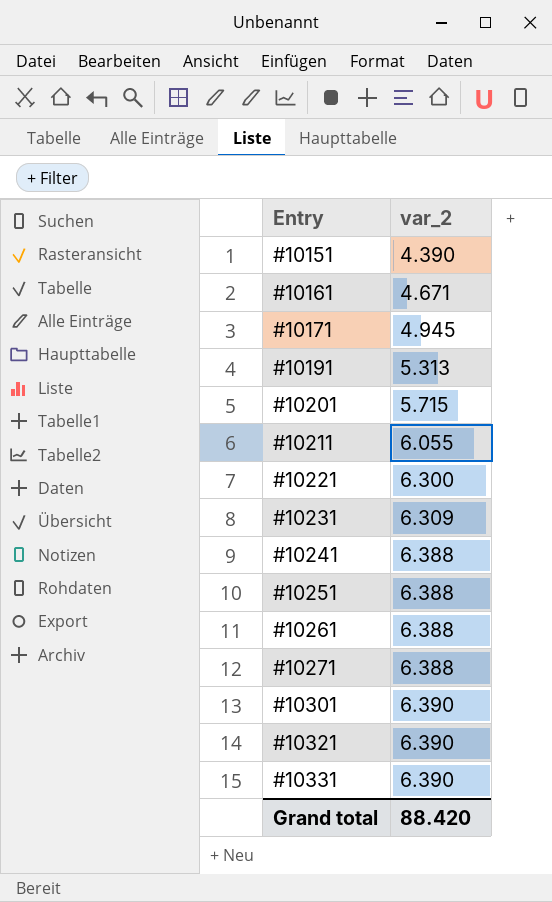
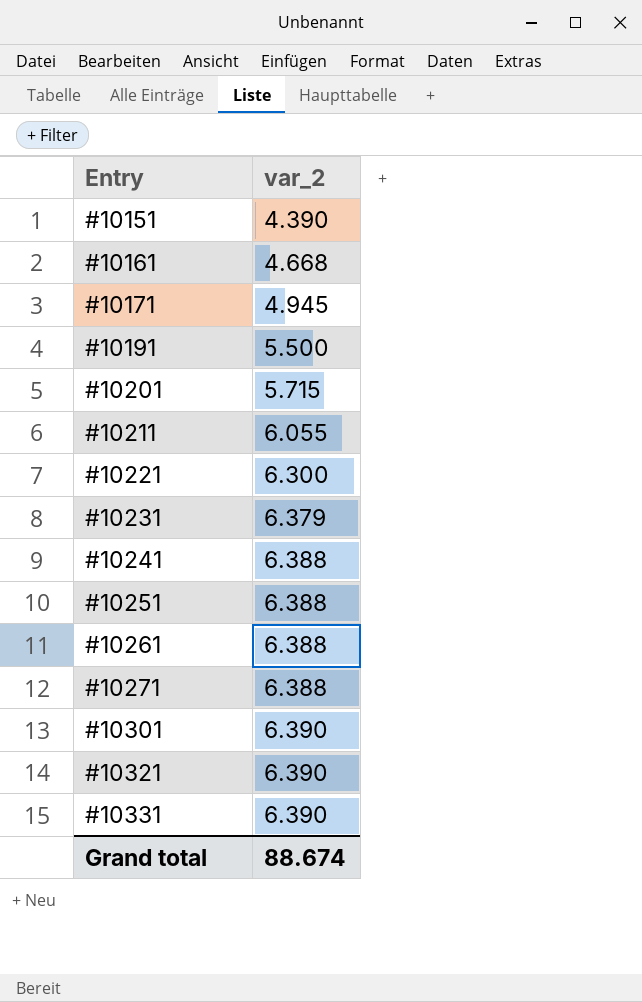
#10161 | var_2: 4.671 -> 4.668
#10191 | var_2: 5.313 -> 5.500
#10231 | var_2: 6.309 -> 6.379
Grand total | var_2: 88.420 -> 88.674

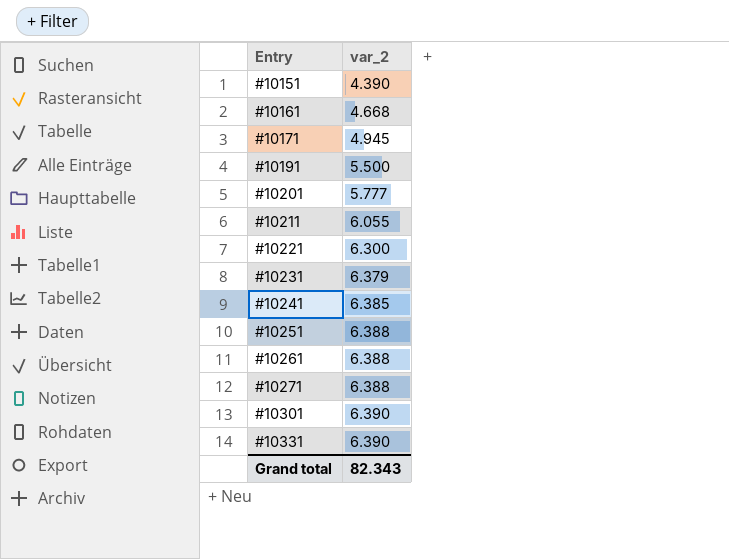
row #10321: 6.390 -> none
#10201 | var_2: 5.715 -> 5.777
#10241 | var_2: 6.388 -> 6.385
Grand total | var_2: 88.674 -> 82.343

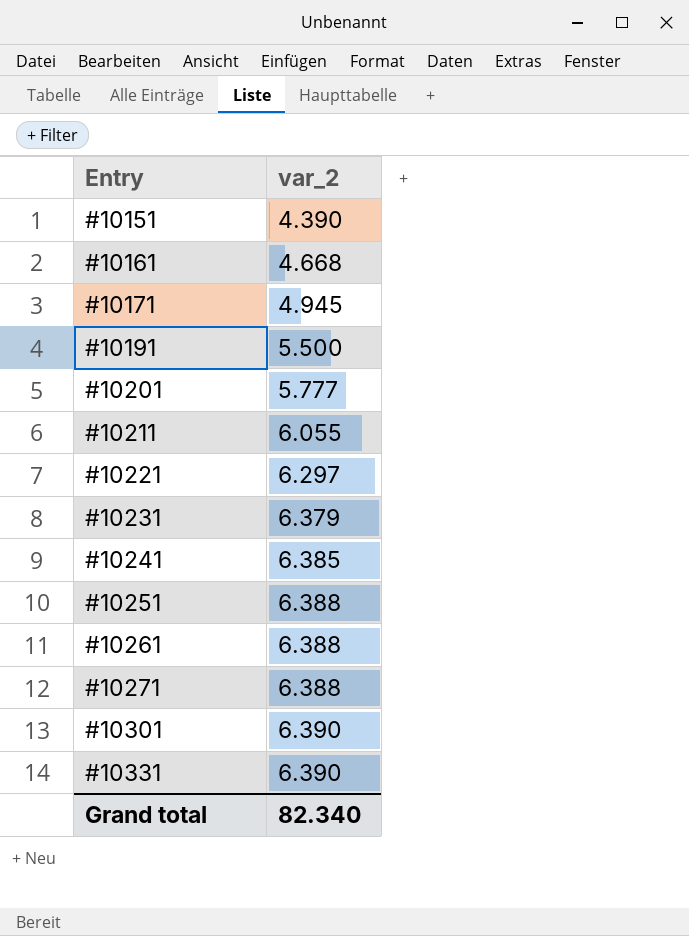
#10221 | var_2: 6.300 -> 6.297
Grand total | var_2: 82.343 -> 82.340

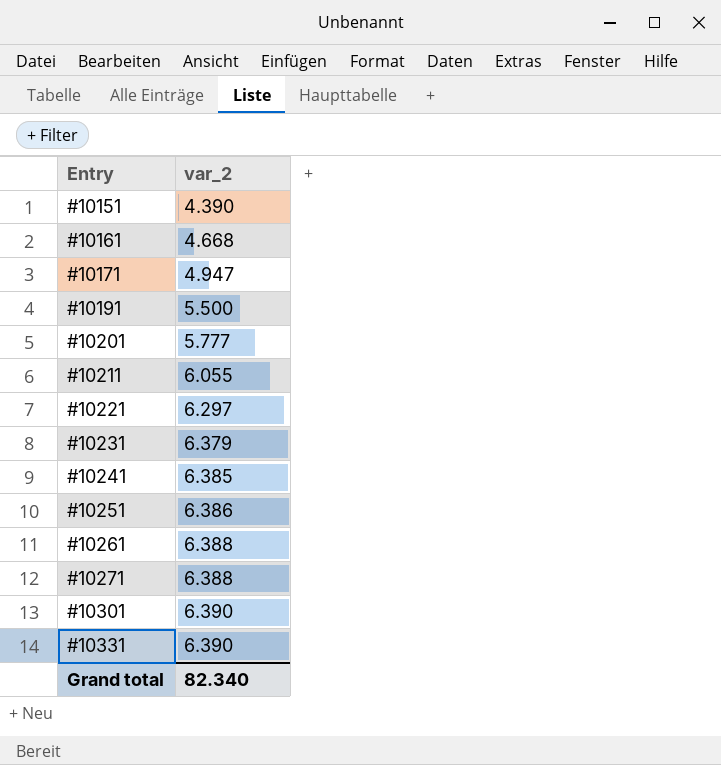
#10171 | var_2: 4.945 -> 4.947
#10251 | var_2: 6.388 -> 6.386

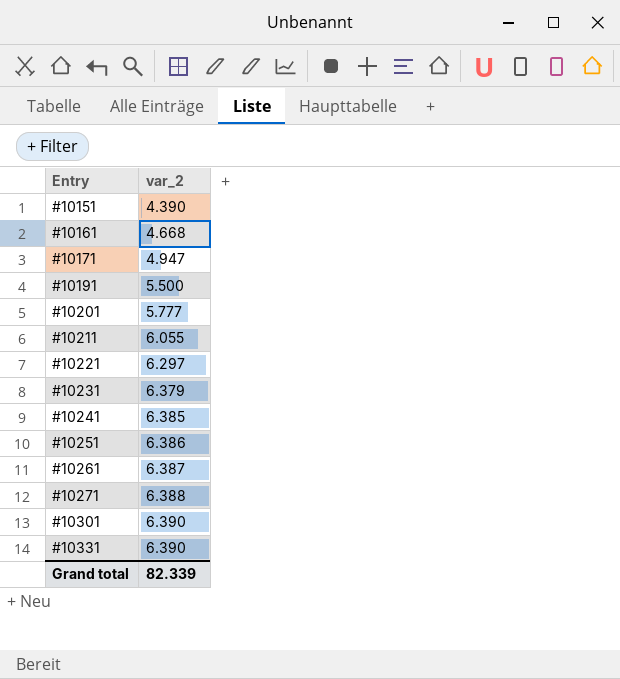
#10261 | var_2: 6.388 -> 6.387
Grand total | var_2: 82.340 -> 82.339

